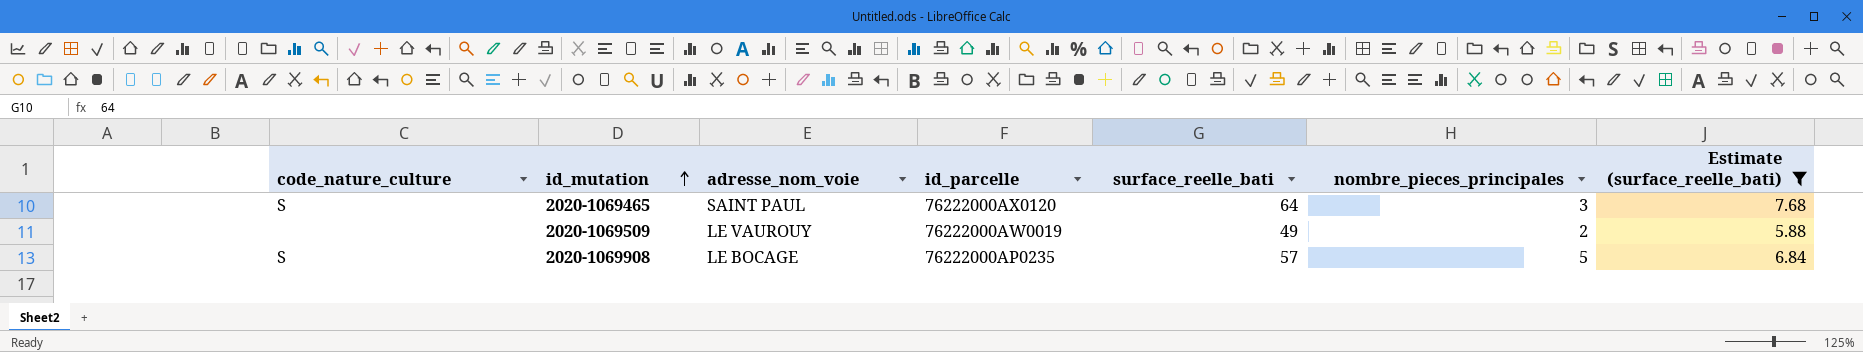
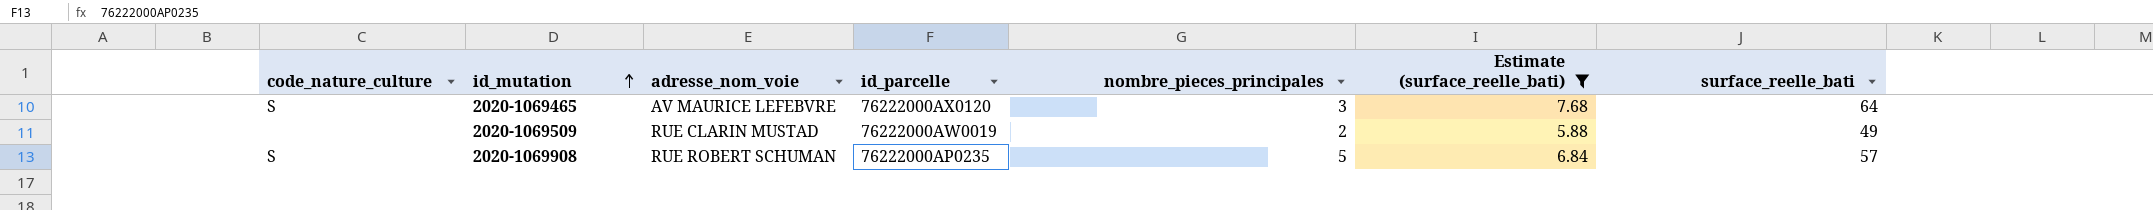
column surface_reelle_bati | position: 5 -> 7
2020-1069465 | adresse_nom_voie: SAINT PAUL -> AV MAURICE LEFEBVRE
2020-1069509 | adresse_nom_voie: LE VAUROUY -> RUE CLARIN MUSTAD
2020-1069908 | adresse_nom_voie: LE BOCAGE -> RUE ROBERT SCHUMAN

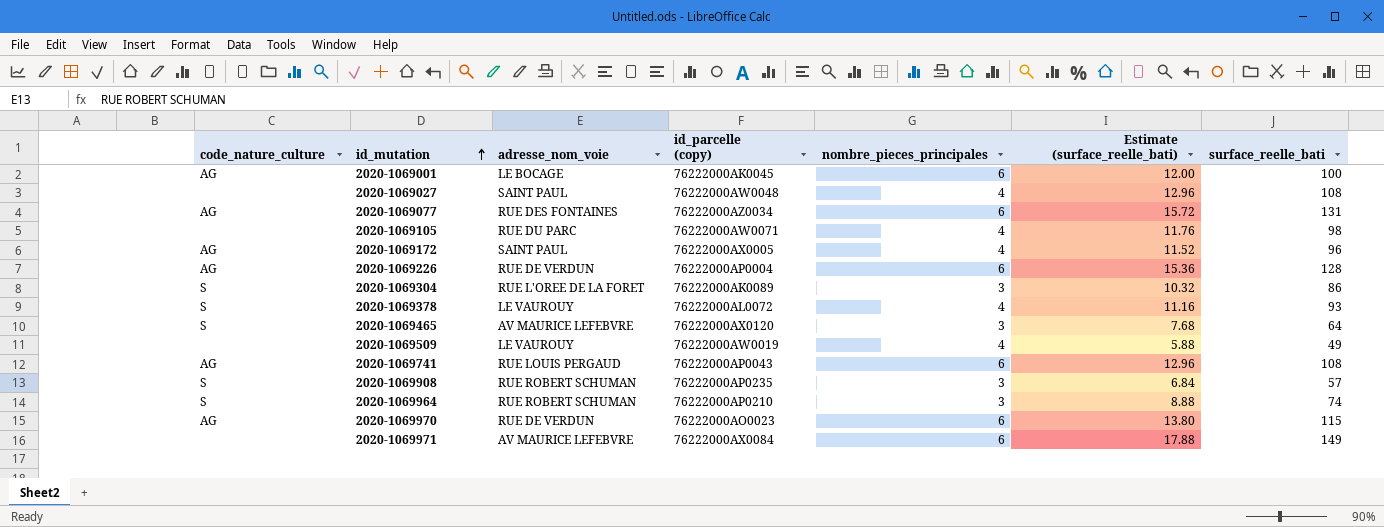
filter: Estimate (surface_reelle_bati) <= 7.68 -> none
column name: id_parcelle -> id_parcelle (copy)
2020-1069509 | adresse_nom_voie: RUE CLARIN MUSTAD -> LE VAUROUY
2020-1069509 | nombre_pieces_principales: 2 -> 4
2020-1069908 | nombre_pieces_principales: 5 -> 3

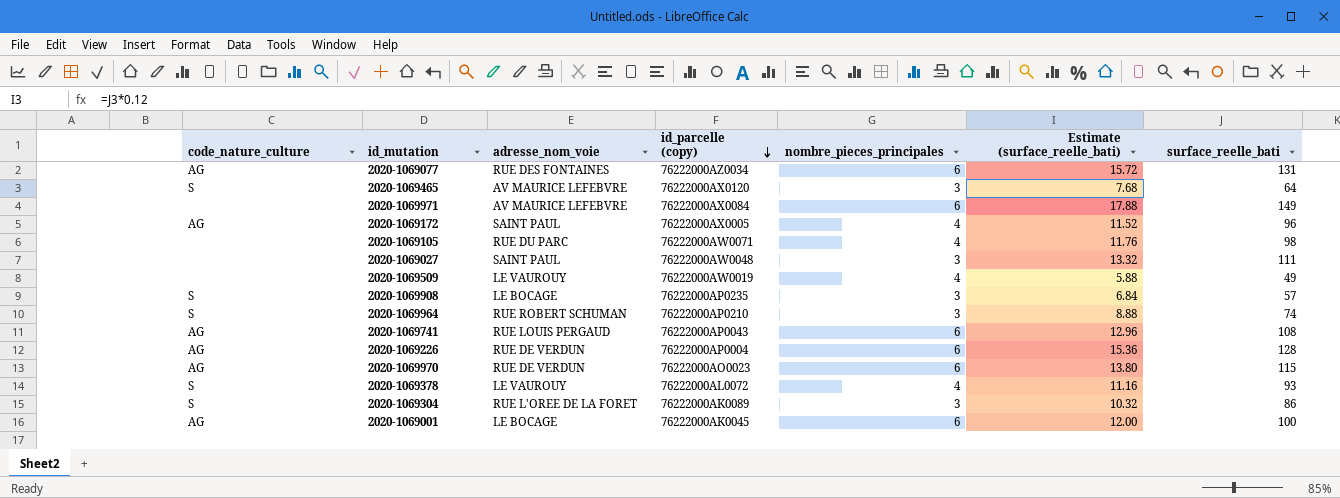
row order: id_mutation ascending -> id_parcelle (copy) descending
2020-1069027 | nombre_pieces_principales: 4 -> 3
2020-1069027 | Estimate (surface_reelle_bati): 12.96 -> 13.32
2020-1069027 | surface_reelle_bati: 108 -> 111
2020-1069908 | adresse_nom_voie: RUE ROBERT SCHUMAN -> LE BOCAGE

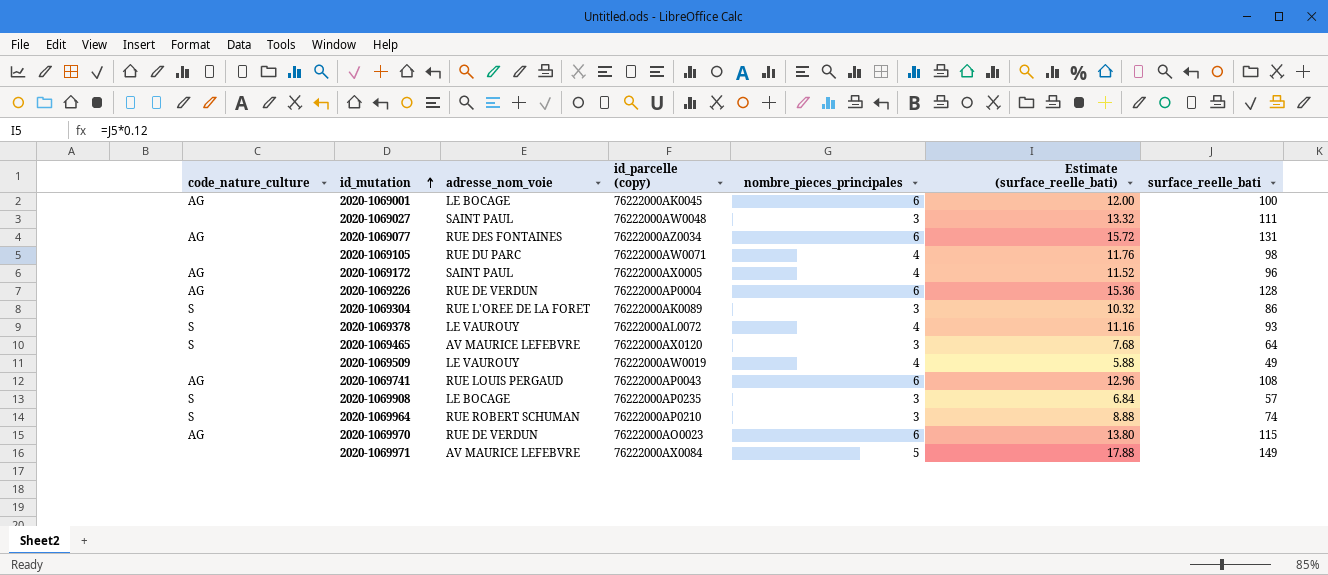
row order: id_parcelle (copy) descending -> id_mutation ascending
2020-1069971 | nombre_pieces_principales: 6 -> 5

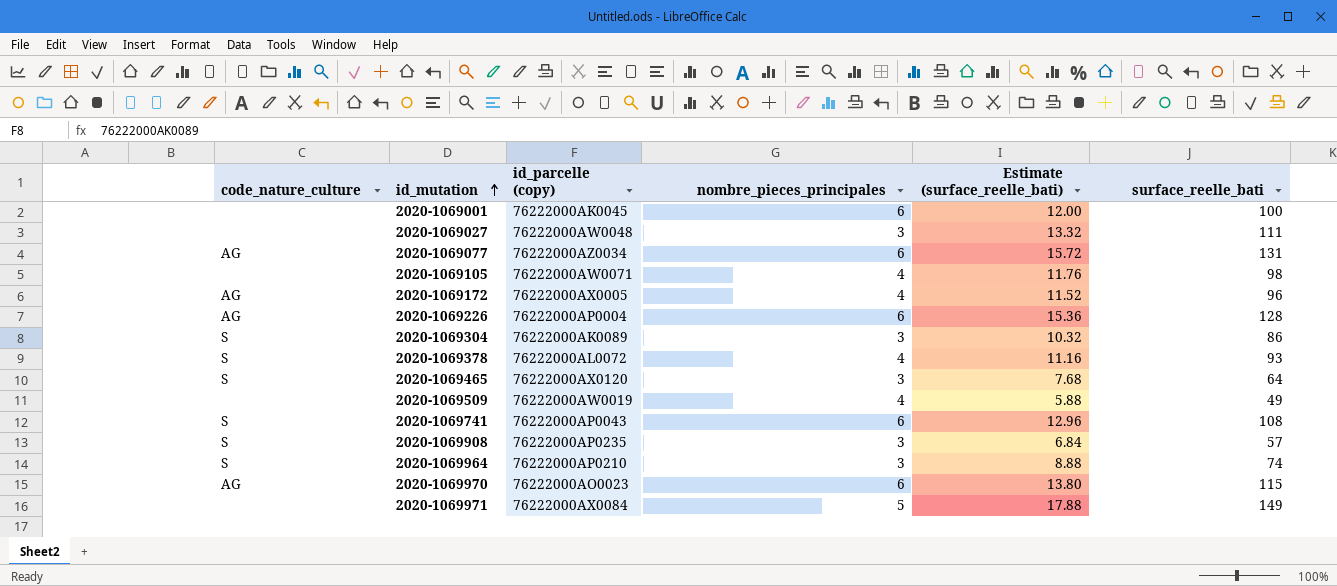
column adresse_nom_voie | position: 3 -> none
2020-1069001 | code_nature_culture: AG -> none
2020-1069741 | code_nature_culture: AG -> S

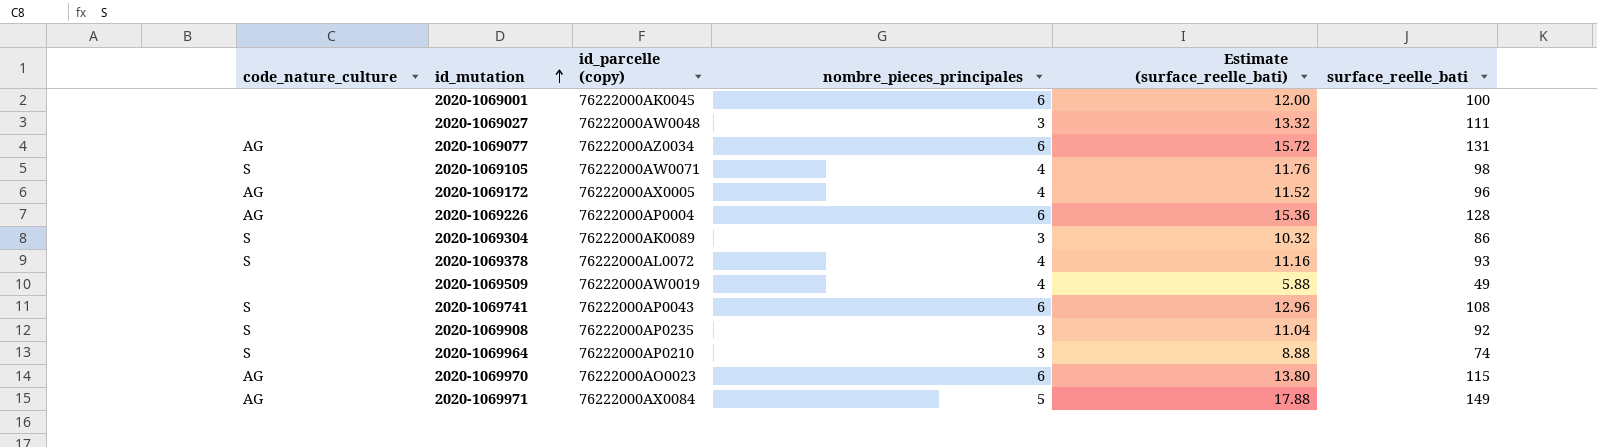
row 2020-1069465: S | 76222000AX0120 | 3 | 7.68 | 64 -> none
2020-1069105 | code_nature_culture: none -> S
2020-1069908 | Estimate (surface_reelle_bati): 6.84 -> 11.04
2020-1069908 | surface_reelle_bati: 57 -> 92
2020-1069971 | code_nature_culture: none -> AG

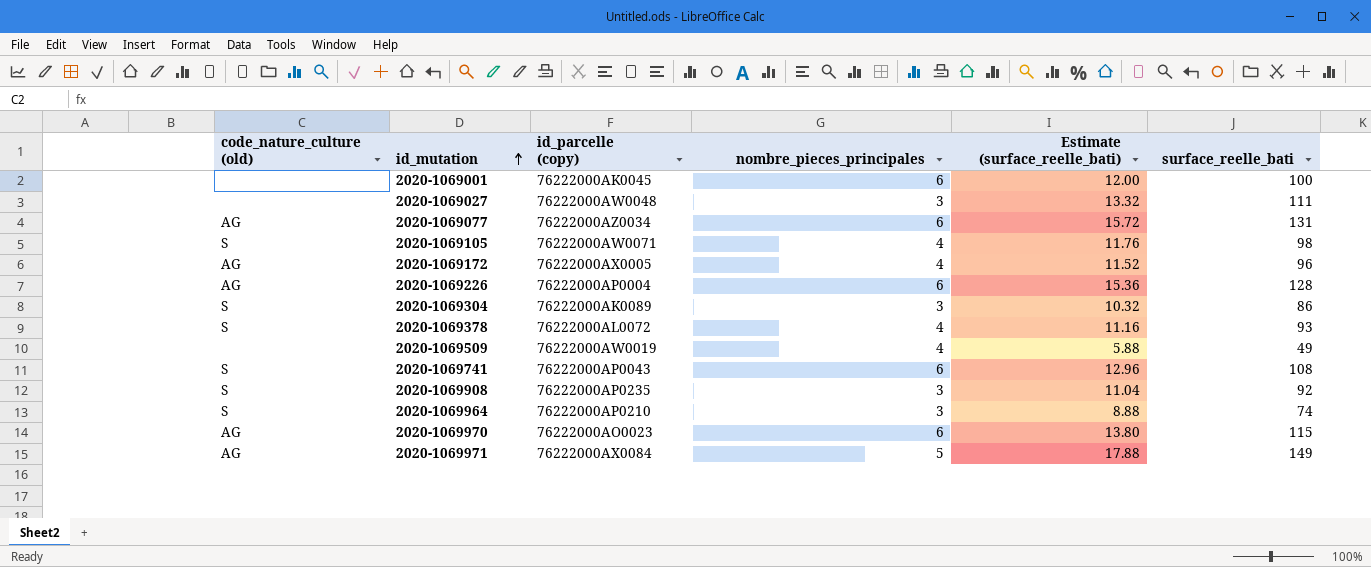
column name: code_nature_culture -> code_nature_culture (old)

